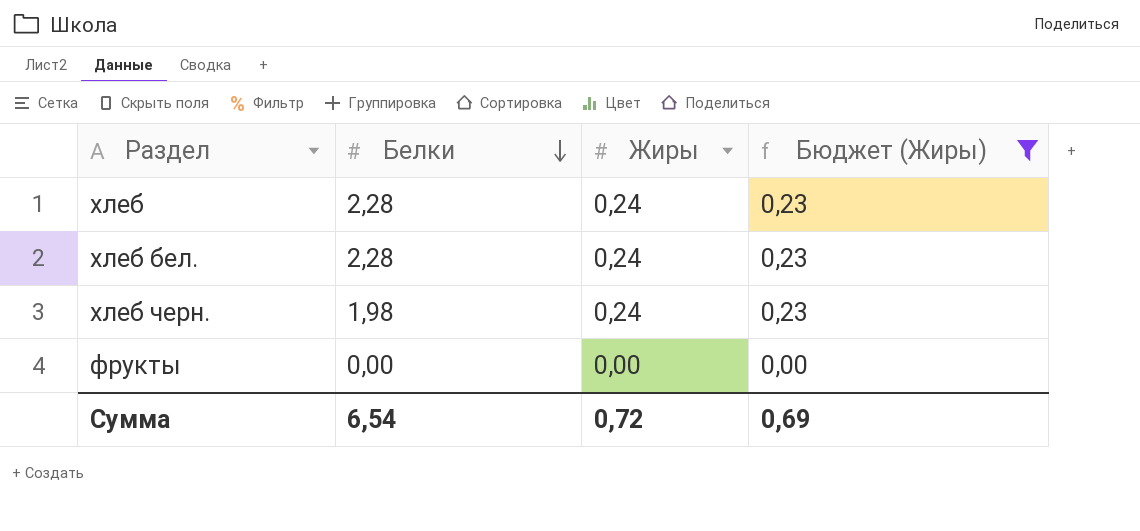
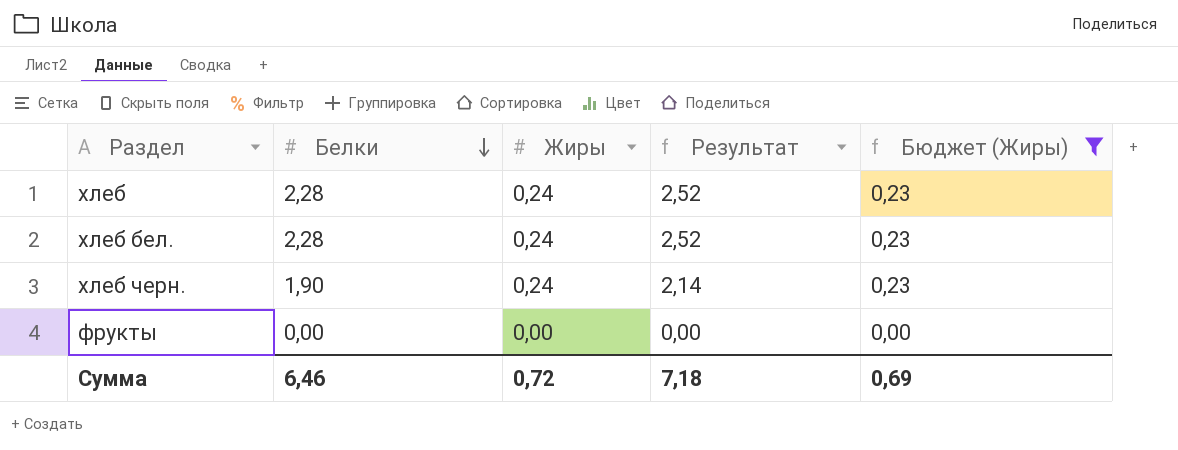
column Результат | formula: none -> [Белки] + [Жиры]
хлеб черн. | Белки: 1,98 -> 1,90
Сумма | Белки: 6,54 -> 6,46

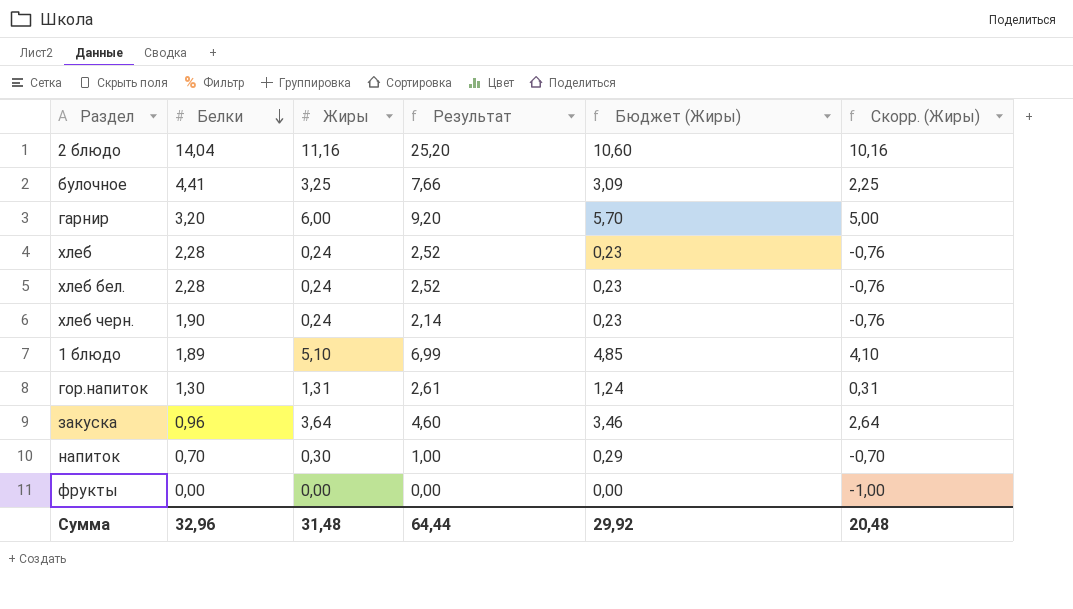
filter: Бюджет (Жиры) <= 0,23 -> none
column Скорр. (Жиры) | formula: none -> [Жиры] - 1
Сумма | Белки: 6,46 -> 32,96
Сумма | Жиры: 0,72 -> 31,48
Сумма | Результат: 7,18 -> 64,44
Сумма | Бюджет (Жиры): 0,69 -> 29,92

